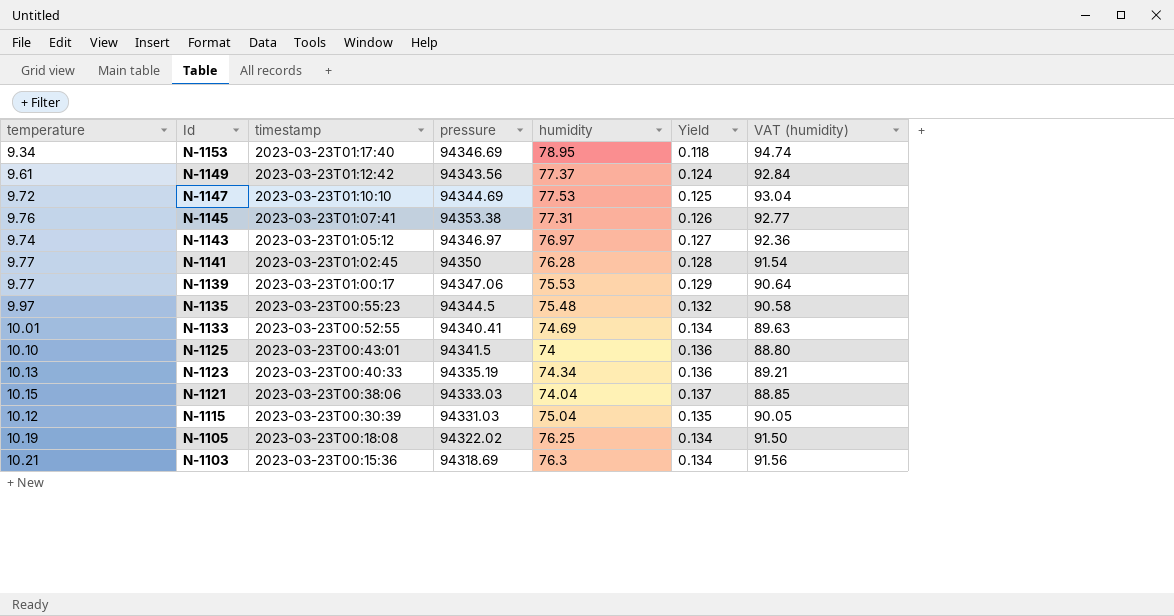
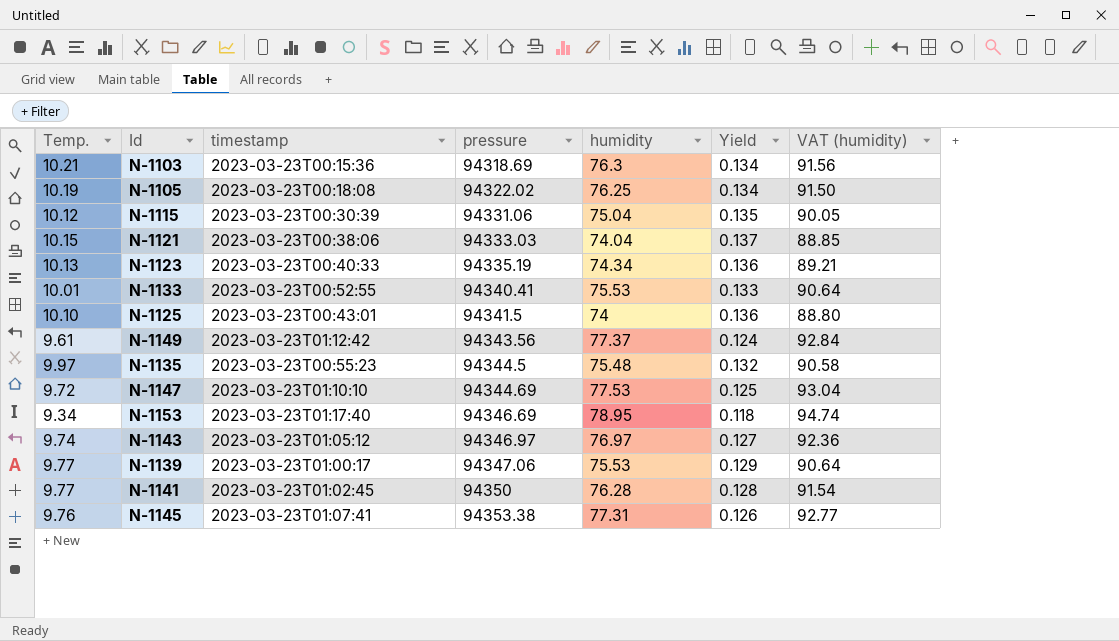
row order: Id descending -> pressure ascending
column name: temperature -> Temp.
N-1115 | pressure: 94331.03 -> 94331.06
N-1133 | humidity: 74.69 -> 75.53
N-1133 | Yield: 0.134 -> 0.133
N-1133 | VAT (humidity): 89.63 -> 90.64

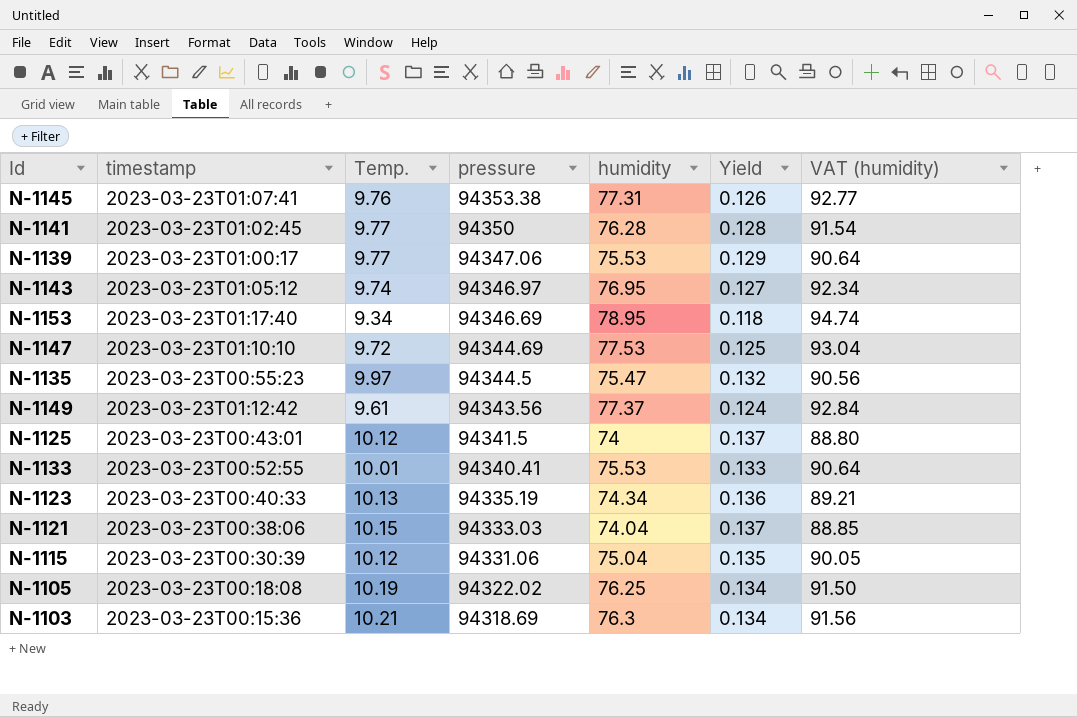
row order: pressure ascending -> pressure descending
column Temp. | position: 1 -> 3
N-1143 | humidity: 76.97 -> 76.95
N-1143 | VAT (humidity): 92.36 -> 92.34
N-1135 | humidity: 75.48 -> 75.47
N-1135 | VAT (humidity): 90.58 -> 90.56
N-1125 | Temp.: 10.10 -> 10.12
N-1125 | Yield: 0.136 -> 0.137

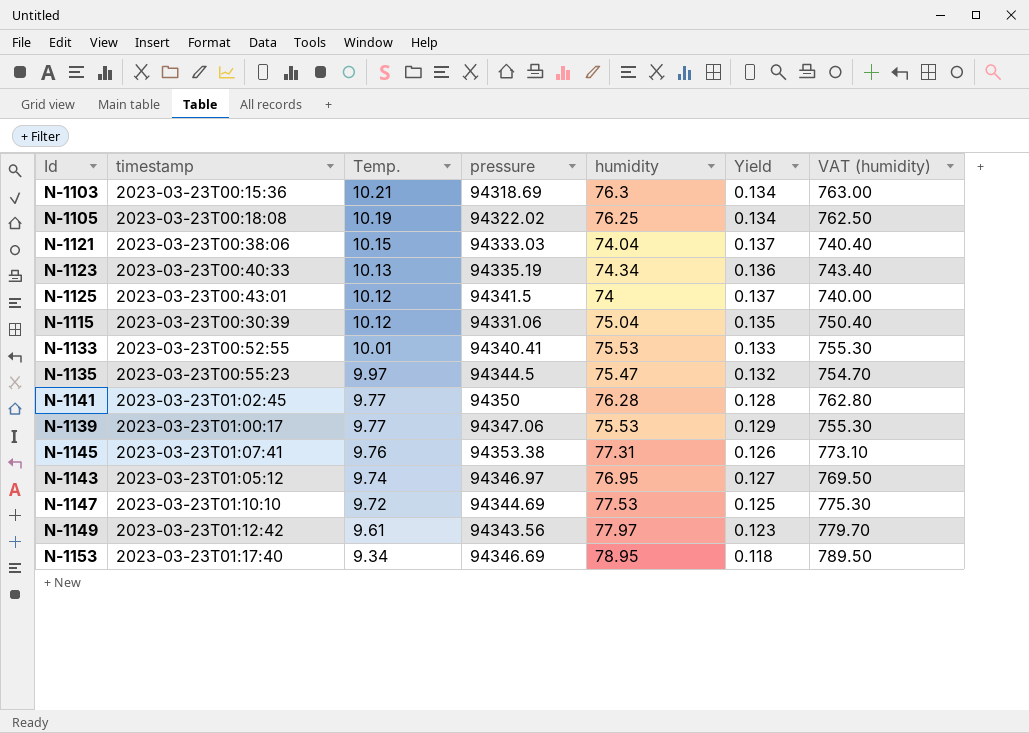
row order: pressure descending -> Temp. descending
column VAT (humidity) | formula: [humidity] * 1.2 -> [humidity] * 10
N-1149 | humidity: 77.37 -> 77.97
N-1149 | Yield: 0.124 -> 0.123

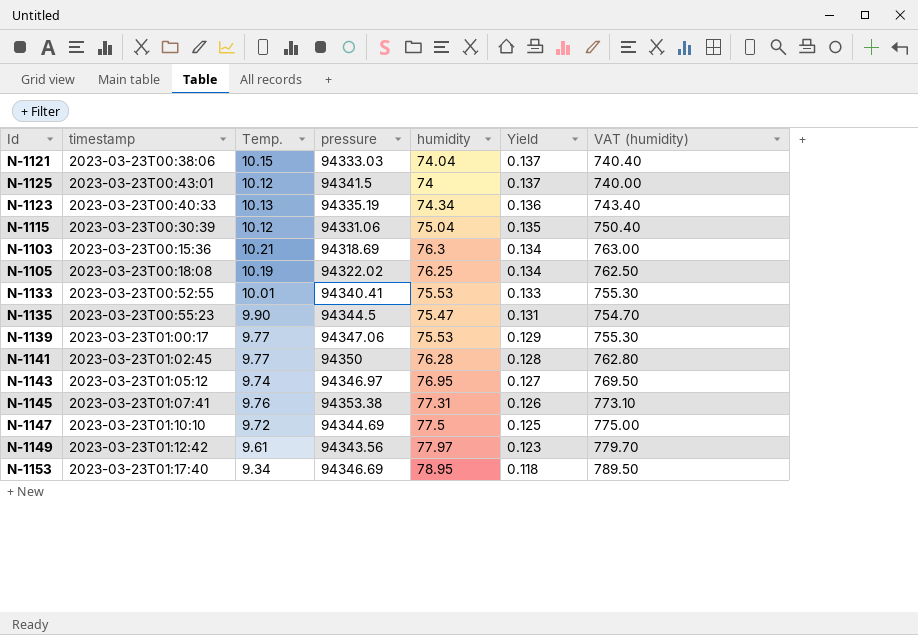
row order: Temp. descending -> Yield descending
N-1135 | Temp.: 9.97 -> 9.90
N-1135 | Yield: 0.132 -> 0.131
N-1147 | humidity: 77.53 -> 77.5
N-1147 | VAT (humidity): 775.30 -> 775.00

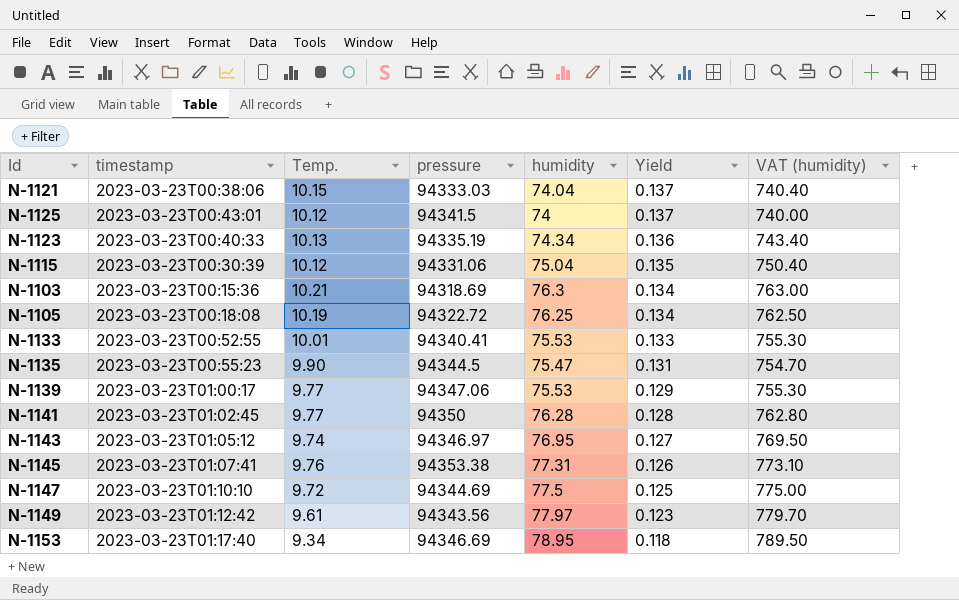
N-1105 | pressure: 94322.02 -> 94322.72

